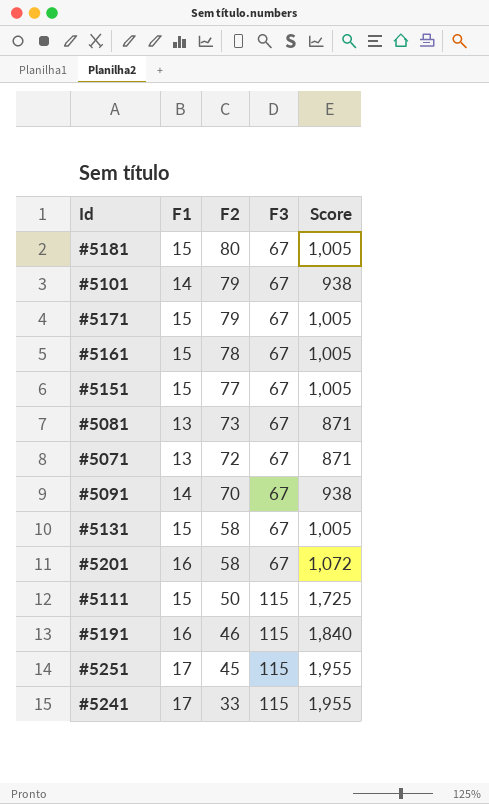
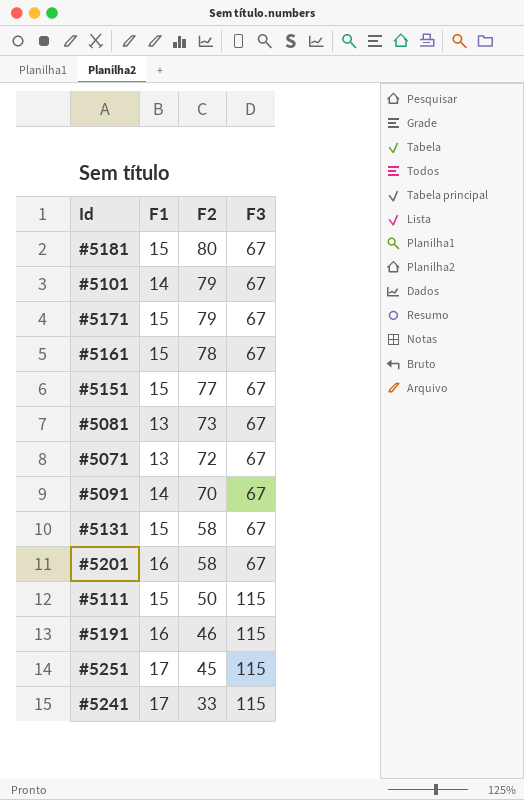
column Score | formula: [F1] * [F3] -> none

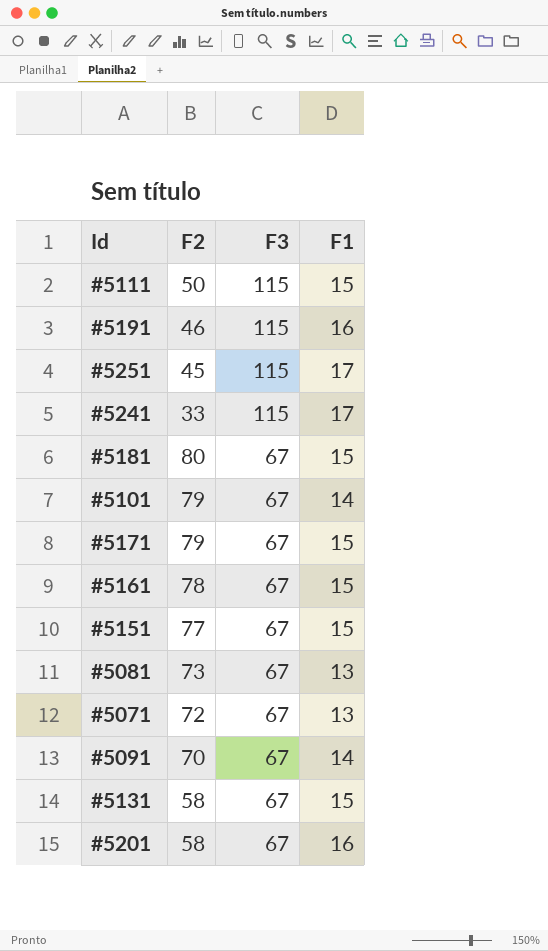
row order: F2 descending -> F3 descending
column F1 | position: 2 -> 4

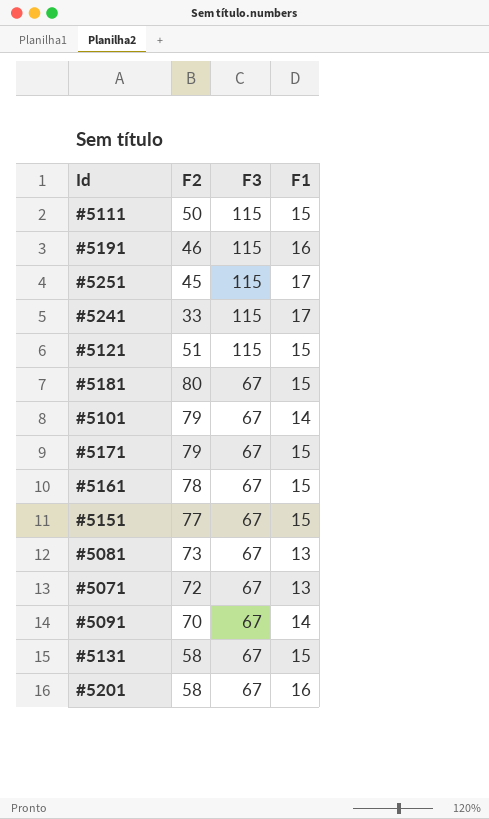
row #5121: none -> 51 | 115 | 15

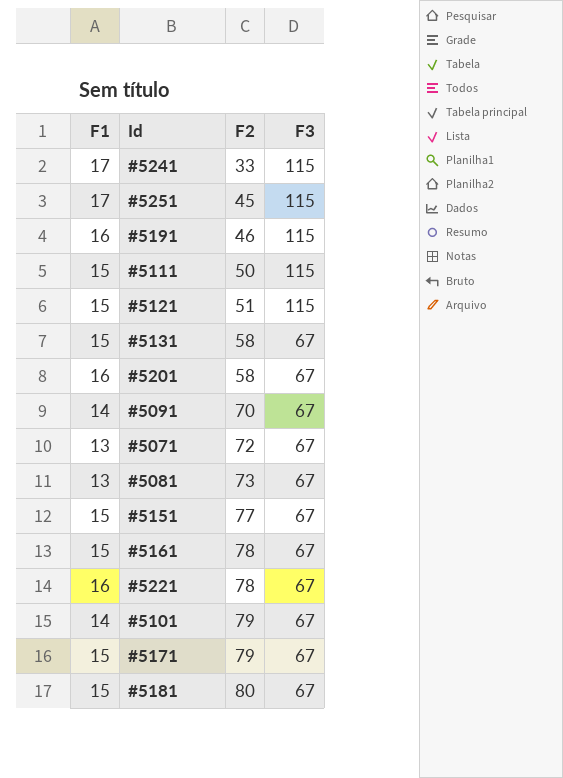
row order: F3 descending -> F2 ascending
column F1 | position: 4 -> 1
row #5221: none -> 16 | 78 | 67

